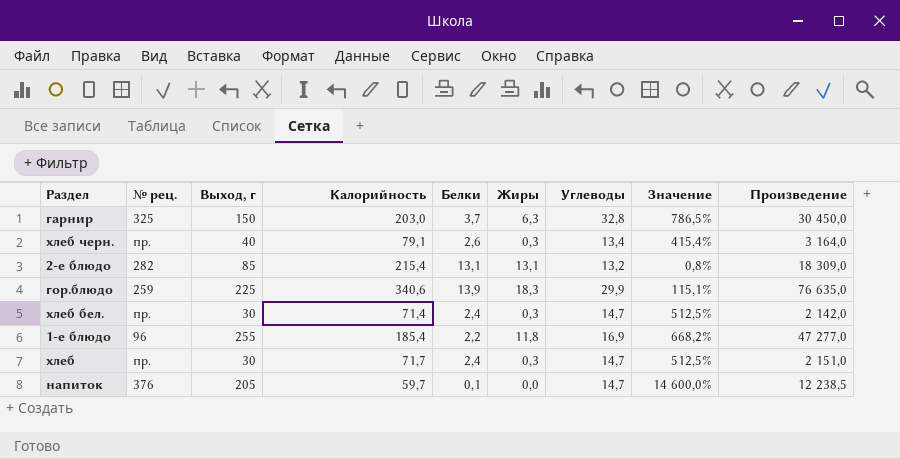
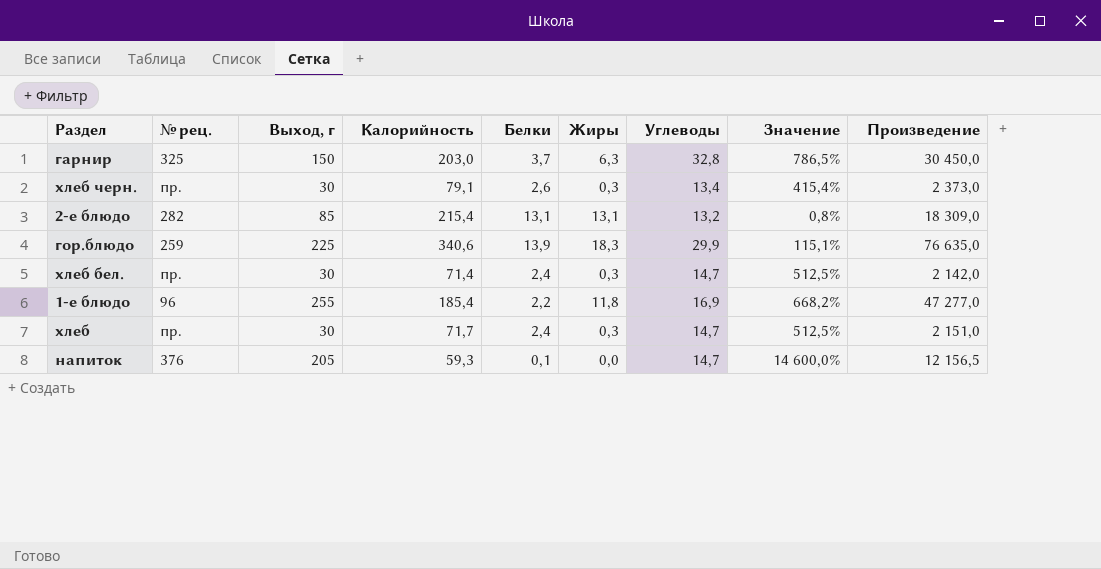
хлеб черн. | Выход, г: 40 -> 30
хлеб черн. | Произведение: 3 164,0 -> 2 373,0
напиток | Калорийность: 59,7 -> 59,3
напиток | Произведение: 12 238,5 -> 12 156,5

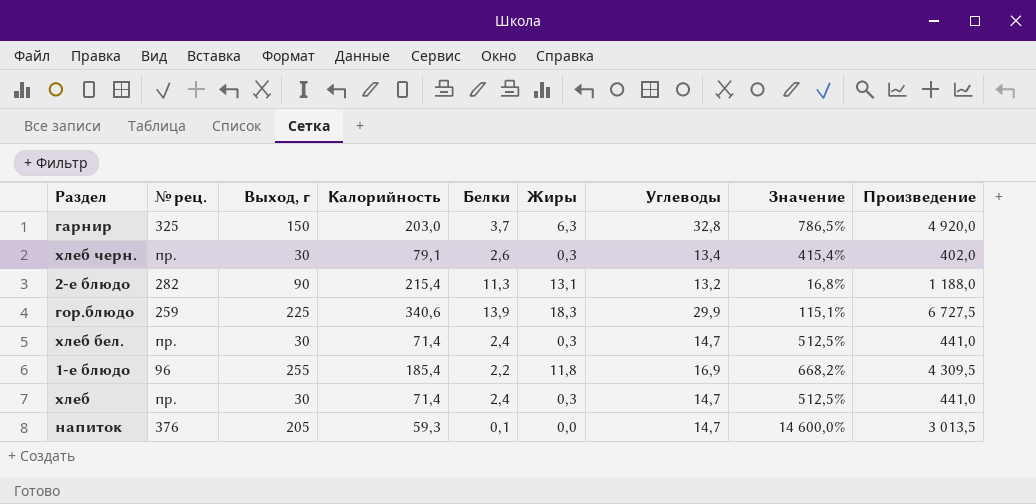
column Произведение | formula: [Выход, г] * [Калорийность] -> [Выход, г] * [Углеводы]
2-е блюдо | Выход, г: 85 -> 90
2-е блюдо | Белки: 13,1 -> 11,3
2-е блюдо | Значение: 0,8% -> 16,8%
хлеб | Калорийность: 71,7 -> 71,4

